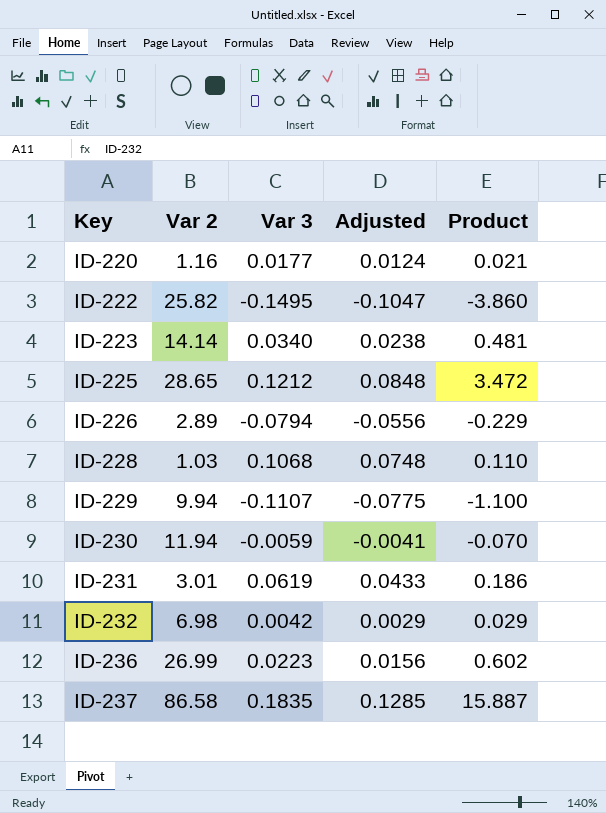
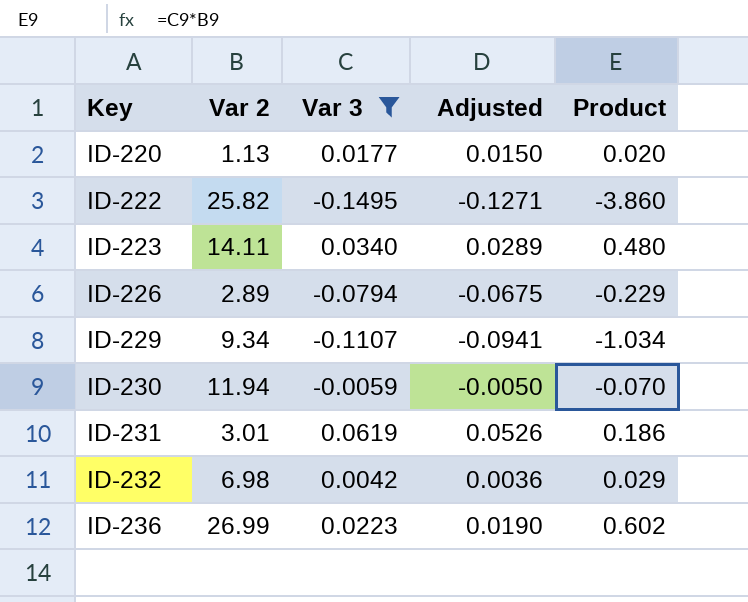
filter: none -> Var 3 <= 0.0619
column Adjusted | formula: [Var 3] * 0.7 -> [Var 3] * 0.85
ID-220 | Var 2: 1.16 -> 1.13
ID-220 | Product: 0.021 -> 0.020
ID-223 | Var 2: 14.14 -> 14.11
ID-223 | Product: 0.481 -> 0.480
ID-229 | Var 2: 9.94 -> 9.34
ID-229 | Product: -1.100 -> -1.034

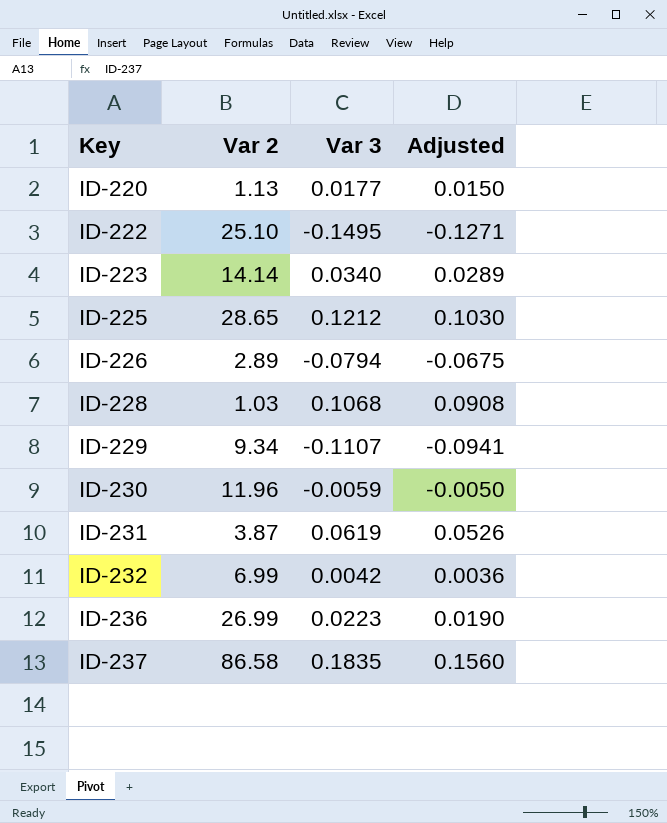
filter: Var 3 <= 0.0619 -> none
column Product | formula: [Var 2] * [Var 3] -> none
ID-222 | Var 2: 25.82 -> 25.10
ID-223 | Var 2: 14.11 -> 14.14
ID-230 | Var 2: 11.94 -> 11.96
ID-231 | Var 2: 3.01 -> 3.87
ID-232 | Var 2: 6.98 -> 6.99

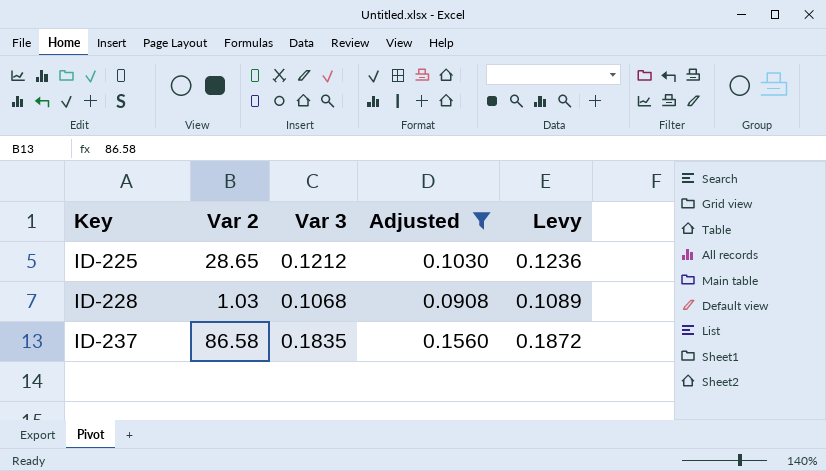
filter: none -> Adjusted >= 0.0908
column Levy | formula: none -> [Var 3] * 1.02

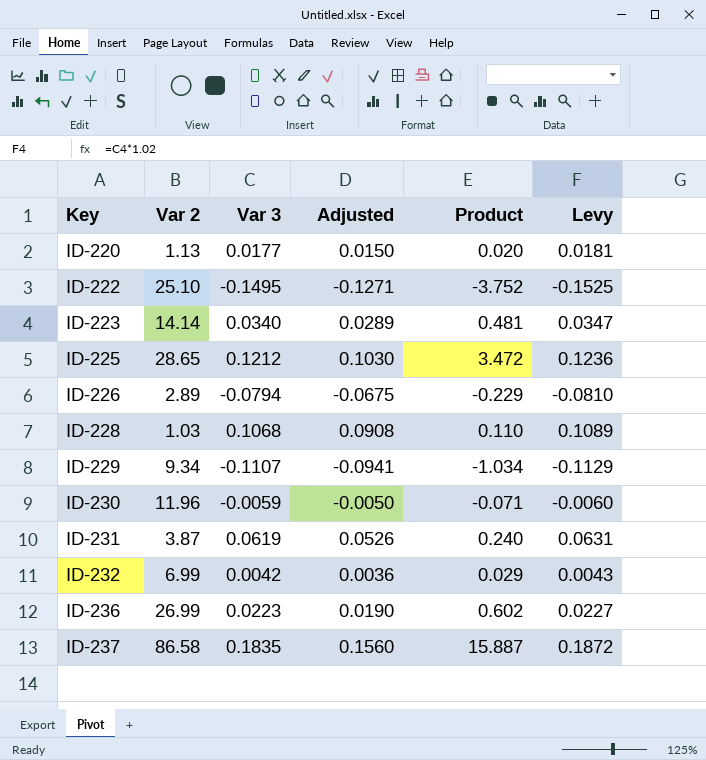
filter: Adjusted >= 0.0908 -> none
column Product | formula: none -> [Var 2] * [Var 3]

